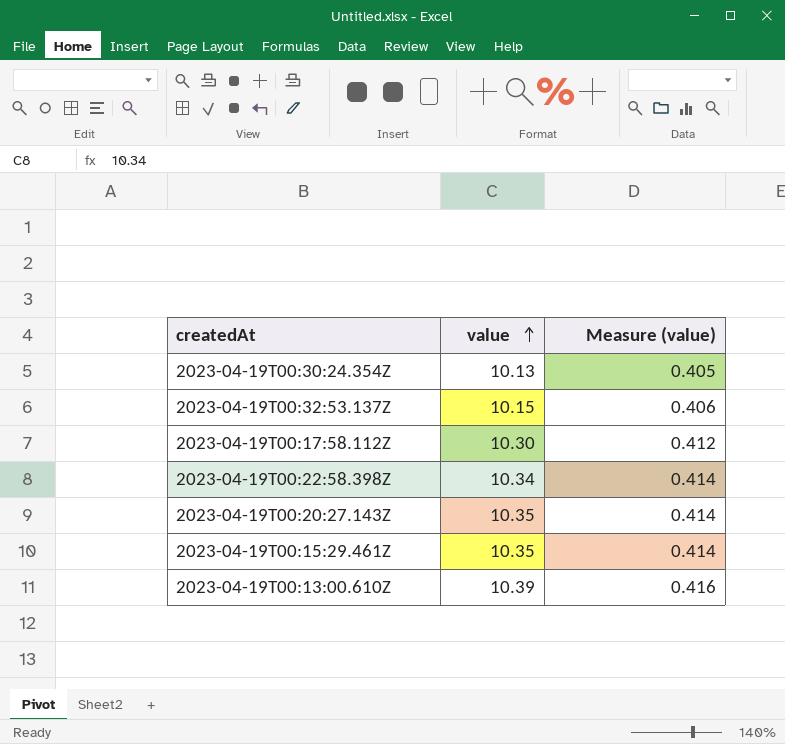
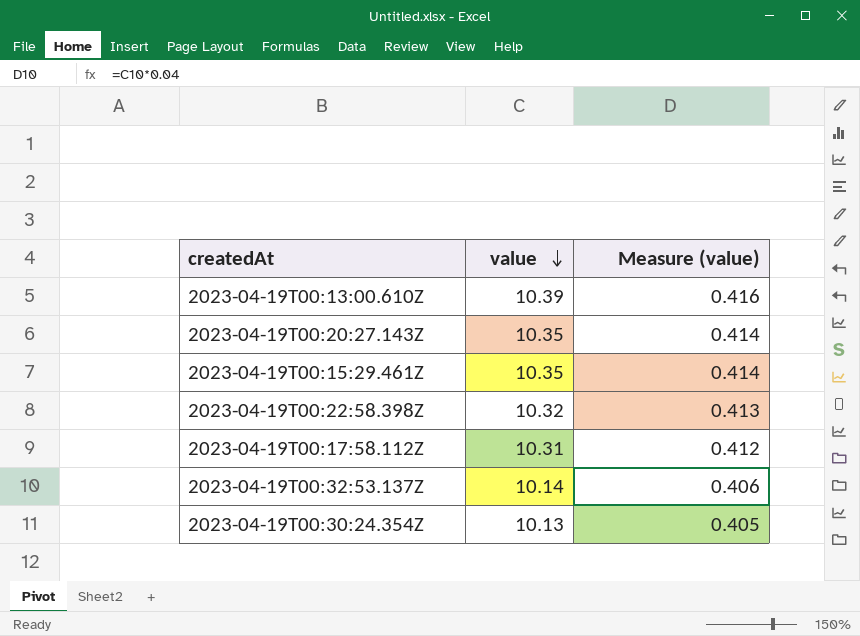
row order: value ascending -> value descending
2023-04-19T00:22:58.398Z | value: 10.34 -> 10.32
2023-04-19T00:22:58.398Z | Measure (value): 0.414 -> 0.413
2023-04-19T00:17:58.112Z | value: 10.30 -> 10.31
2023-04-19T00:32:53.137Z | value: 10.15 -> 10.14

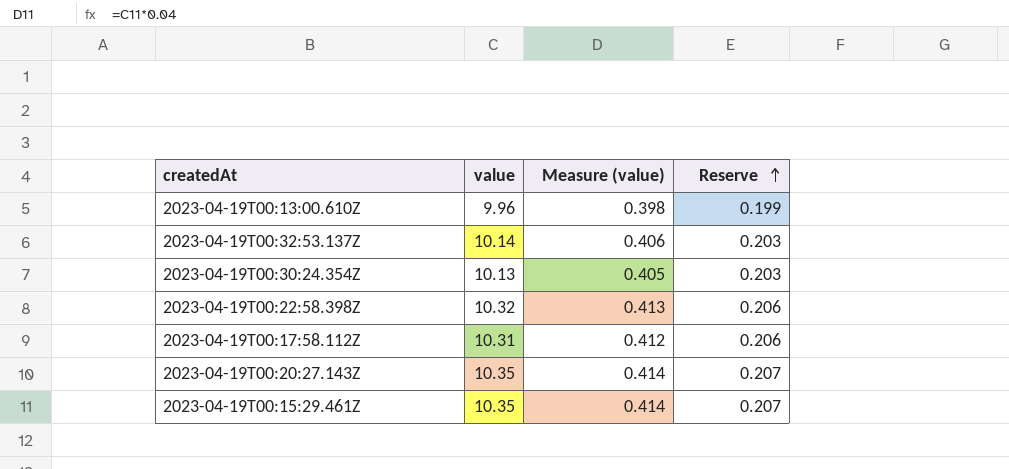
row order: value descending -> Reserve ascending
column Reserve | formula: none -> [value] * 0.02
2023-04-19T00:13:00.610Z | value: 10.39 -> 9.96
2023-04-19T00:13:00.610Z | Measure (value): 0.416 -> 0.398

